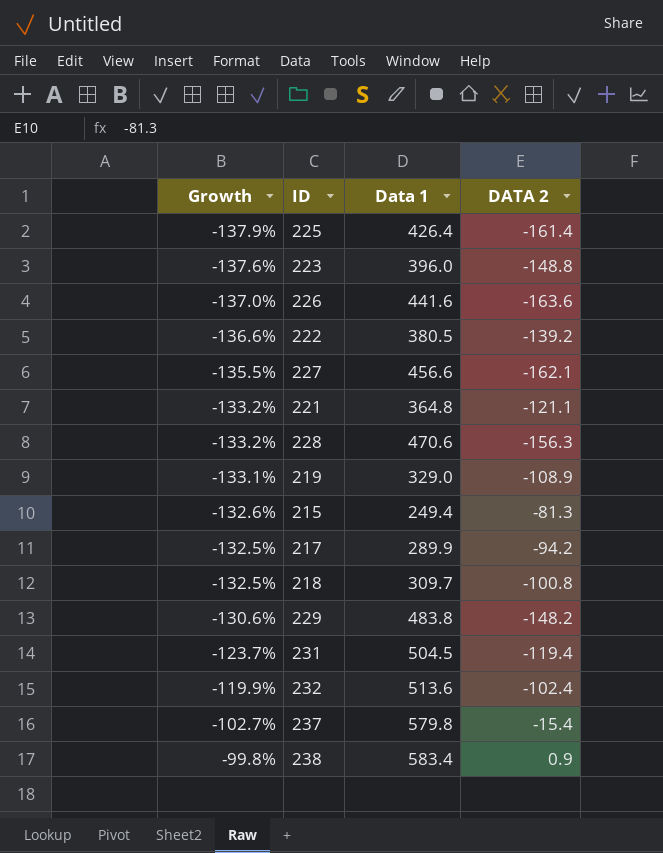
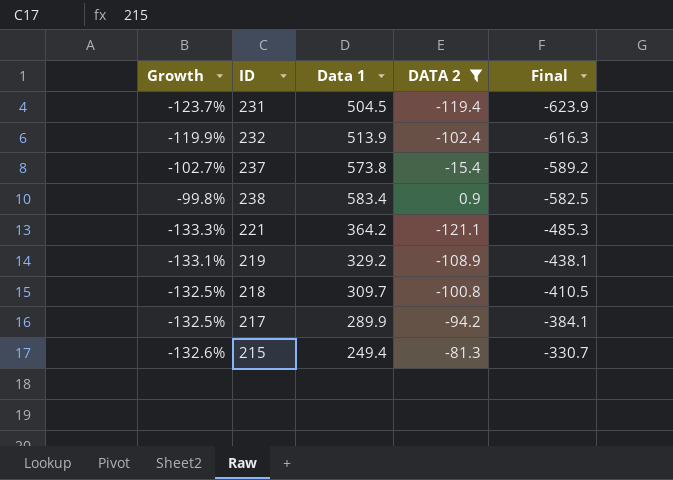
filter: none -> DATA 2 >= -121.1
row order: Growth ascending -> Final ascending
column Final | formula: none -> [DATA 2] - [Data 1]
232 | Data 1: 513.6 -> 513.9
237 | Data 1: 579.8 -> 573.8
221 | Growth: -133.2% -> -133.3%
221 | Data 1: 364.8 -> 364.2
219 | Data 1: 329.0 -> 329.2

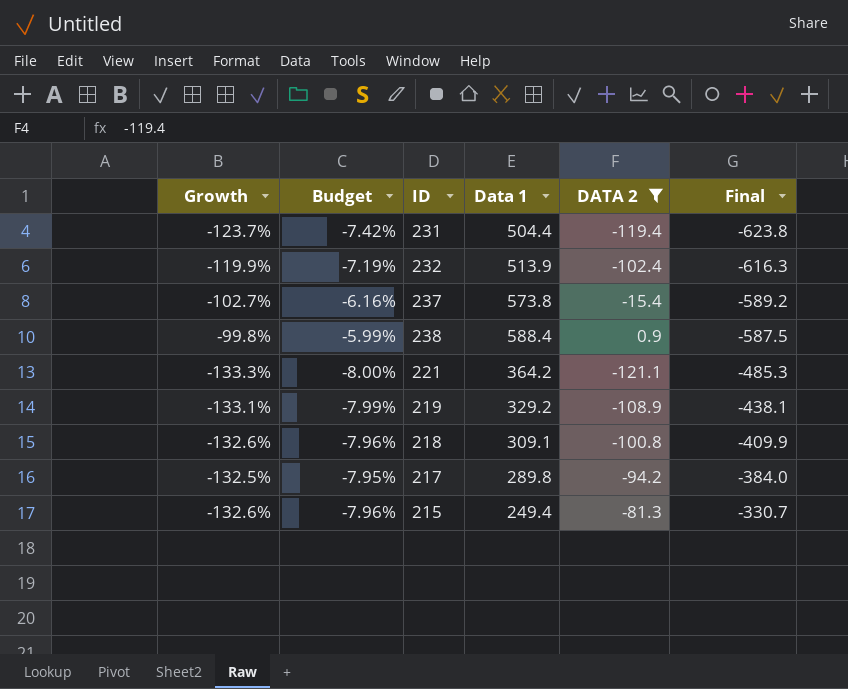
column Budget | formula: none -> [Growth] * 0.06
231 | Data 1: 504.5 -> 504.4
231 | Final: -623.9 -> -623.8
238 | Data 1: 583.4 -> 588.4
238 | Final: -582.5 -> -587.5
218 | Growth: -132.5% -> -132.6%
218 | Data 1: 309.7 -> 309.1
218 | Final: -410.5 -> -409.9
217 | Data 1: 289.9 -> 289.8
217 | Final: -384.1 -> -384.0

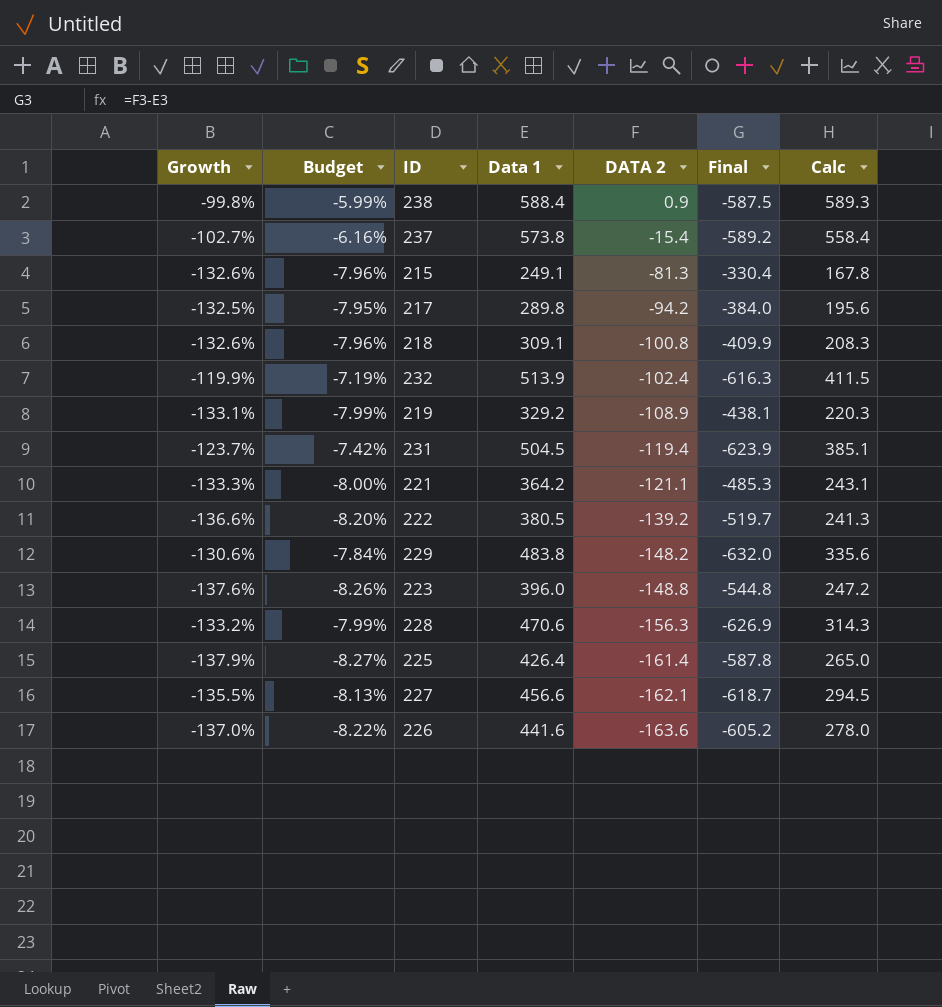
filter: DATA 2 >= -121.1 -> none
row order: Final ascending -> DATA 2 descending
column Calc | formula: none -> [Data 1] + [DATA 2]
215 | Data 1: 249.4 -> 249.1
215 | Final: -330.7 -> -330.4
231 | Data 1: 504.4 -> 504.5
231 | Final: -623.8 -> -623.9

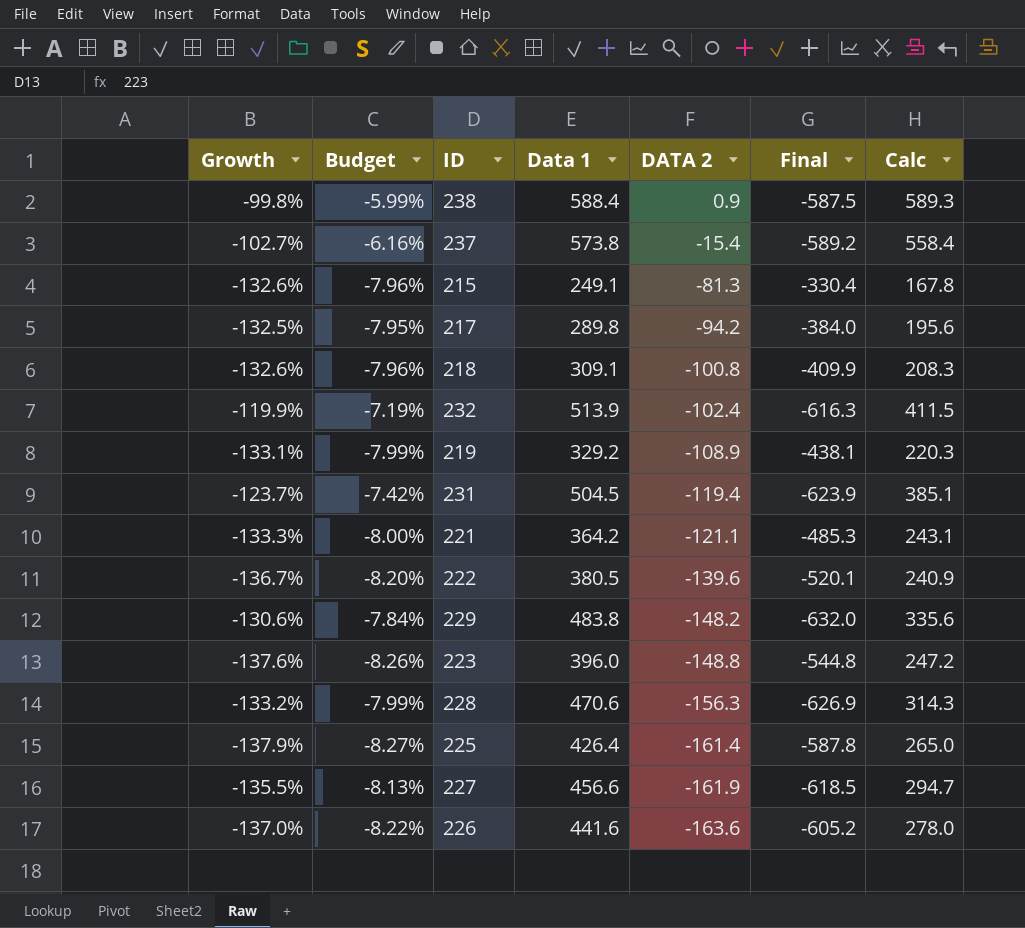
222 | Growth: -136.6% -> -136.7%
222 | DATA 2: -139.2 -> -139.6
222 | Final: -519.7 -> -520.1
222 | Calc: 241.3 -> 240.9
227 | DATA 2: -162.1 -> -161.9
227 | Final: -618.7 -> -618.5
227 | Calc: 294.5 -> 294.7

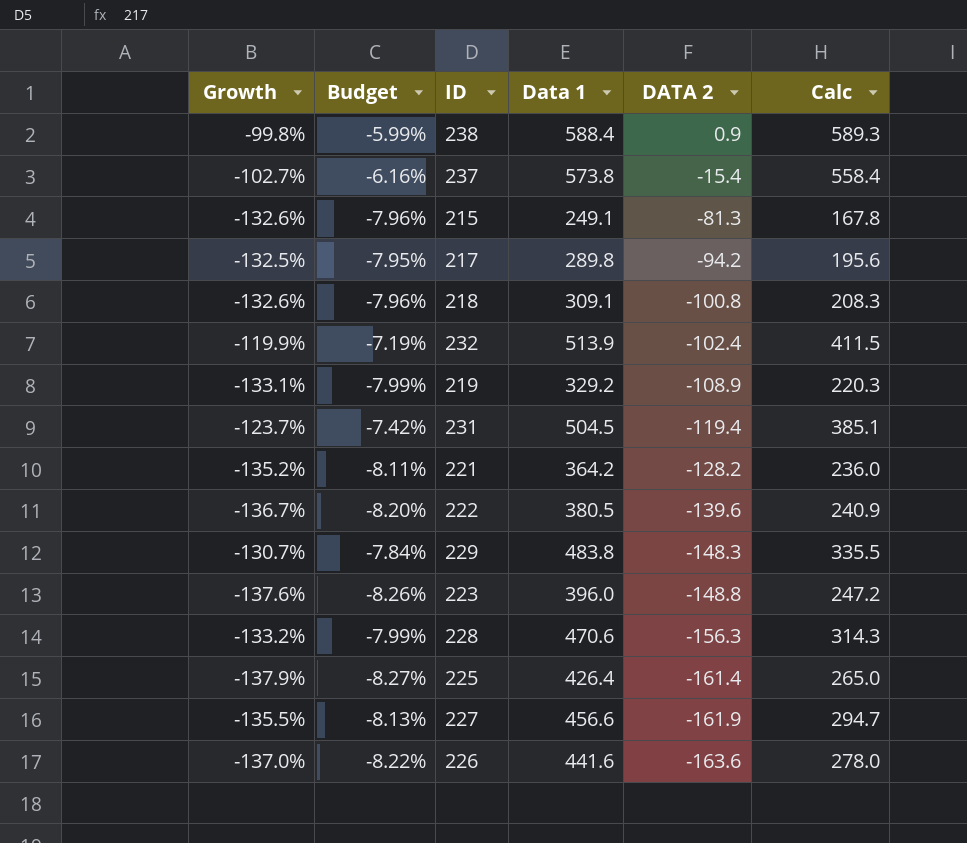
column Final | formula: [DATA 2] - [Data 1] -> none
221 | Growth: -133.3% -> -135.2%
221 | Budget: -8.00% -> -8.11%
221 | DATA 2: -121.1 -> -128.2
221 | Calc: 243.1 -> 236.0
229 | Growth: -130.6% -> -130.7%
229 | DATA 2: -148.2 -> -148.3
229 | Calc: 335.6 -> 335.5

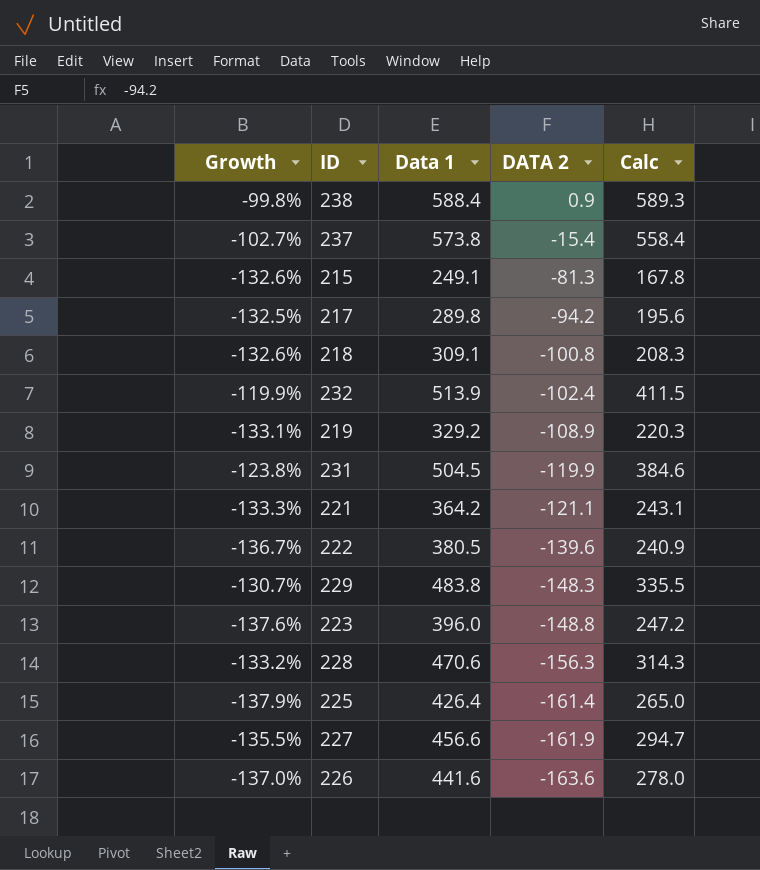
column Budget | formula: [Growth] * 0.06 -> none
231 | Growth: -123.7% -> -123.8%
231 | DATA 2: -119.4 -> -119.9
231 | Calc: 385.1 -> 384.6
221 | Growth: -135.2% -> -133.3%
221 | DATA 2: -128.2 -> -121.1
221 | Calc: 236.0 -> 243.1

